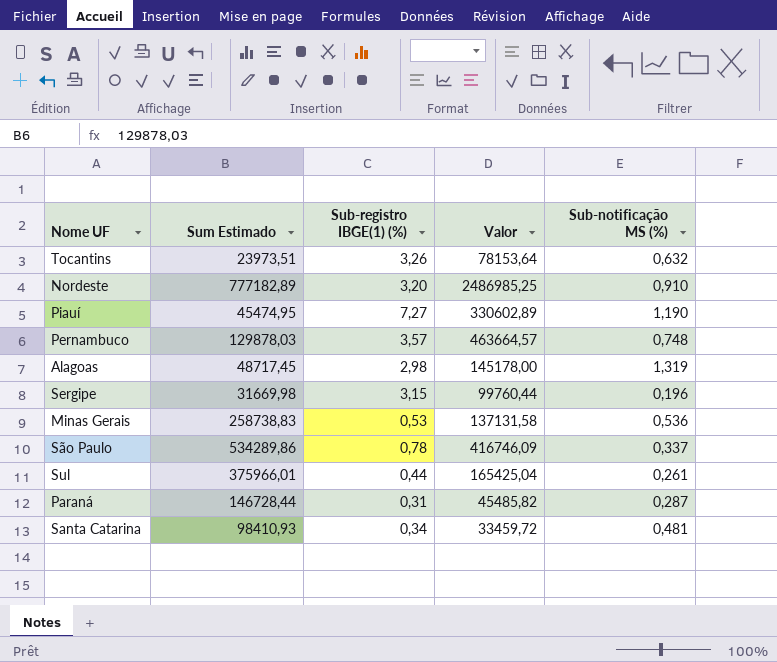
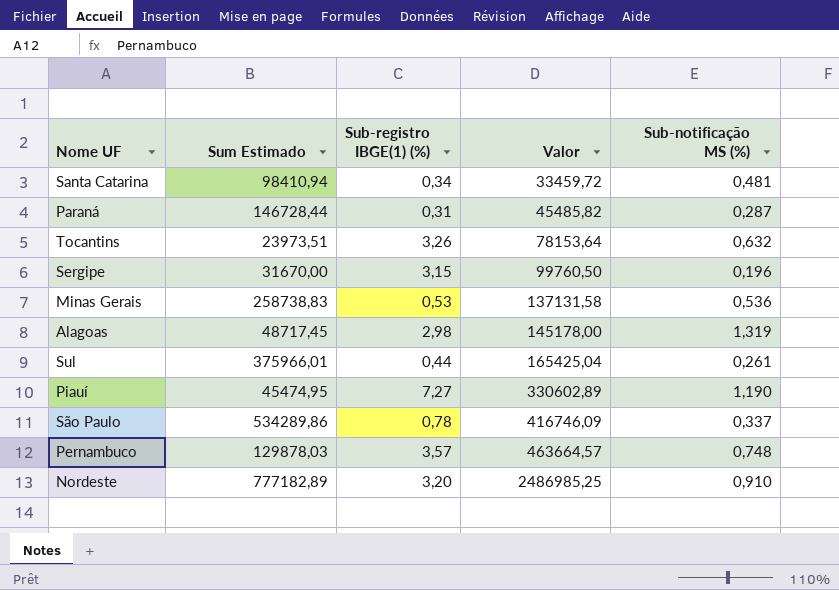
row order: none -> Valor ascending
Santa Catarina | Sum Estimado: 98410,93 -> 98410,94
Sergipe | Sum Estimado: 31669,98 -> 31670,00
Sergipe | Valor: 99760,44 -> 99760,50

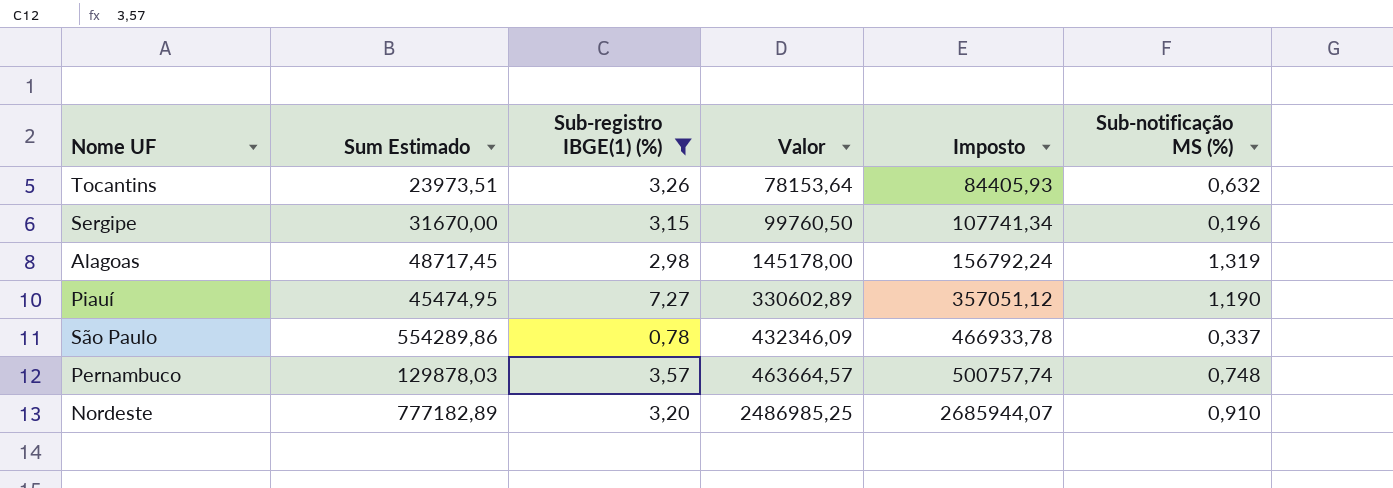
filter: none -> Sub-registro IBGE(1) (%) >= 0,78
column Imposto | formula: none -> [Valor] * 1,08
São Paulo | Sum Estimado: 534289,86 -> 554289,86
São Paulo | Valor: 416746,09 -> 432346,09

